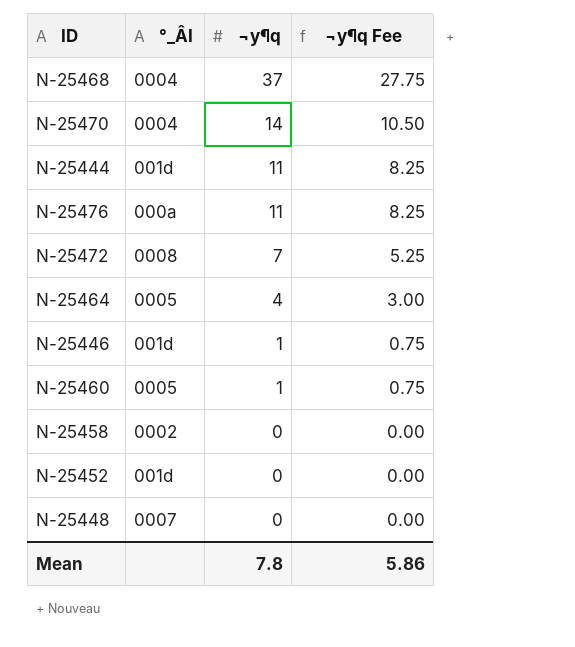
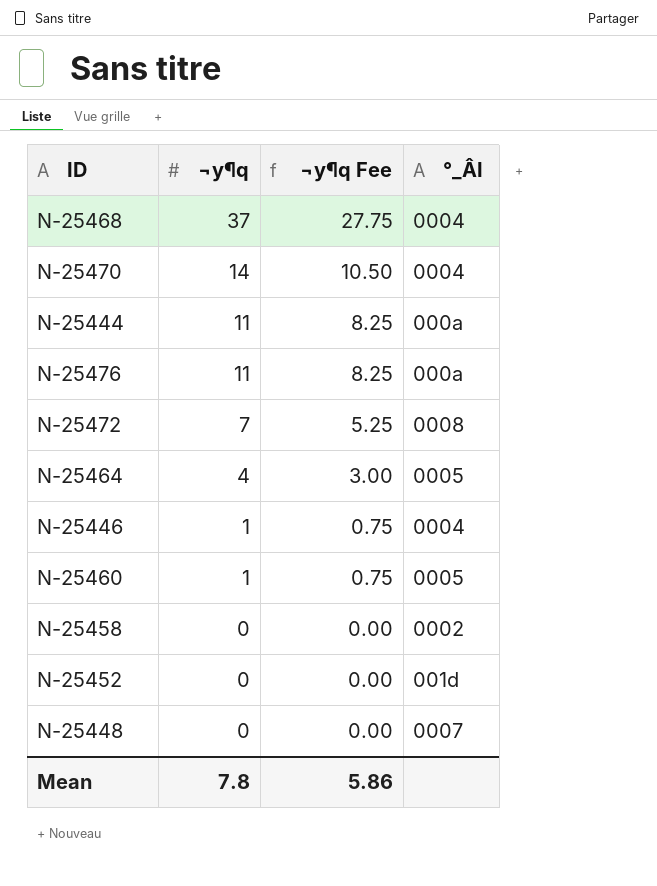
column °_ÂI | position: 2 -> 4
N-25444 | °_ÂI: 001d -> 000a
N-25446 | °_ÂI: 001d -> 0004

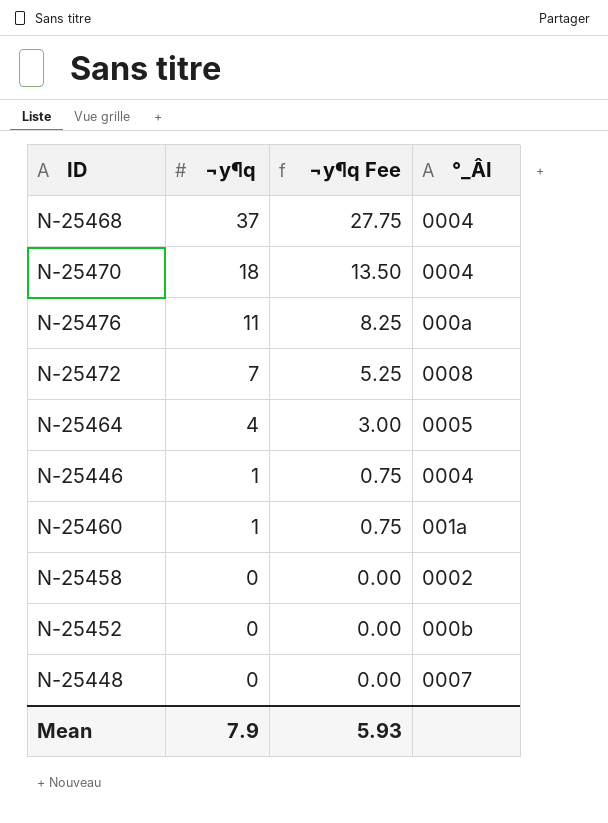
row N-25444: 11 | 8.25 | 000a -> none
N-25470 | ¬y¶q: 14 -> 18
N-25470 | ¬y¶q Fee: 10.50 -> 13.50
N-25460 | °_ÂI: 0005 -> 001a
N-25452 | °_ÂI: 001d -> 000b
Mean | ¬y¶q: 7.8 -> 7.9
Mean | ¬y¶q Fee: 5.86 -> 5.93

